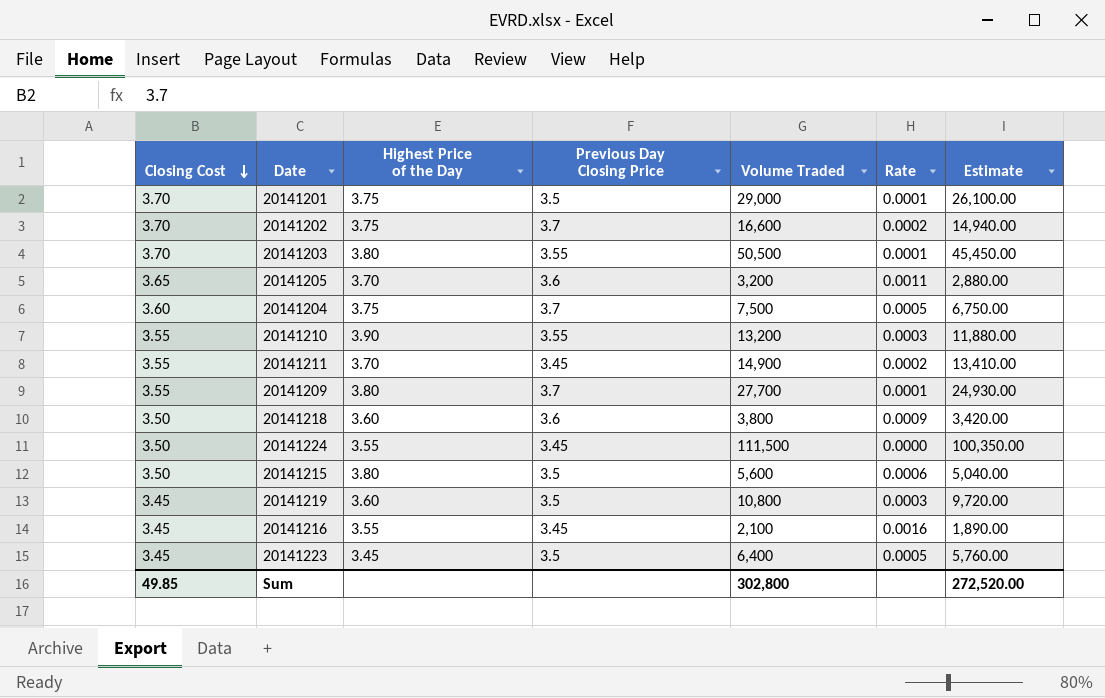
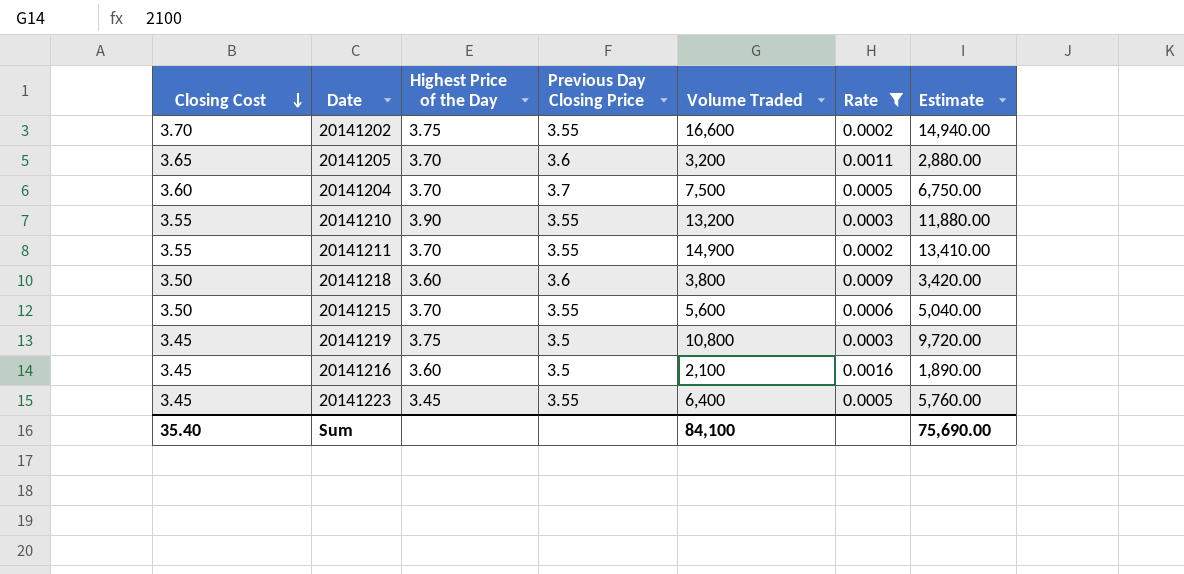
filter: none -> Rate >= 0.0002
20141202 | Previous Day Closing Price: 3.7 -> 3.55
20141204 | Highest Price of the Day: 3.75 -> 3.70
20141211 | Previous Day Closing Price: 3.45 -> 3.55
20141215 | Highest Price of the Day: 3.80 -> 3.70
20141215 | Previous Day Closing Price: 3.5 -> 3.55
20141219 | Highest Price of the Day: 3.60 -> 3.75
20141216 | Highest Price of the Day: 3.55 -> 3.60
20141216 | Previous Day Closing Price: 3.45 -> 3.5
20141223 | Previous Day Closing Price: 3.5 -> 3.55
Sum | Closing Cost: 49.85 -> 35.40
Sum | Volume Traded: 302,800 -> 84,100
Sum | Estimate: 272,520.00 -> 75,690.00

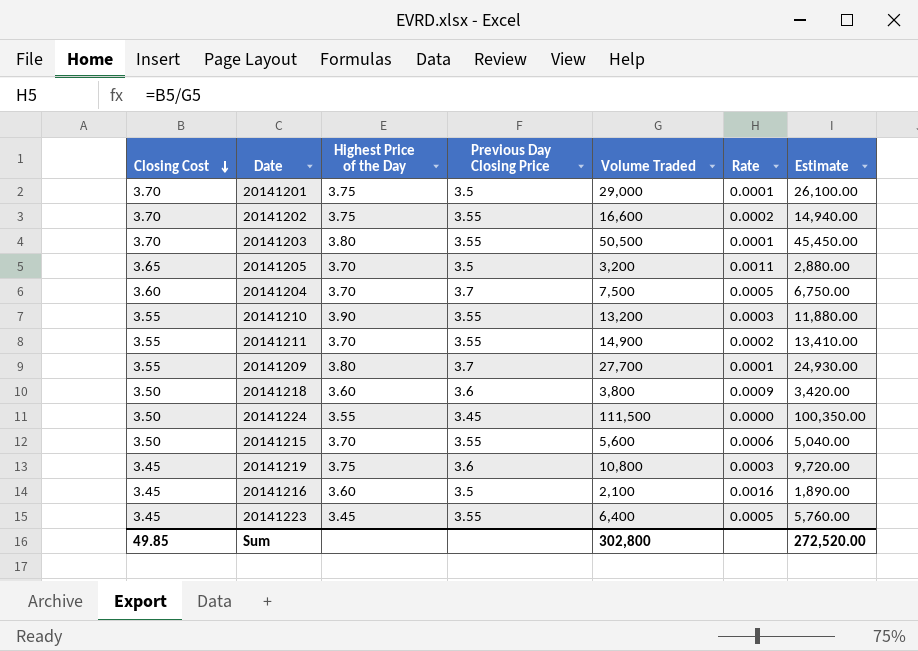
filter: Rate >= 0.0002 -> none
20141205 | Previous Day Closing Price: 3.6 -> 3.5
20141219 | Previous Day Closing Price: 3.5 -> 3.6
Sum | Closing Cost: 35.40 -> 49.85
Sum | Volume Traded: 84,100 -> 302,800
Sum | Estimate: 75,690.00 -> 272,520.00

